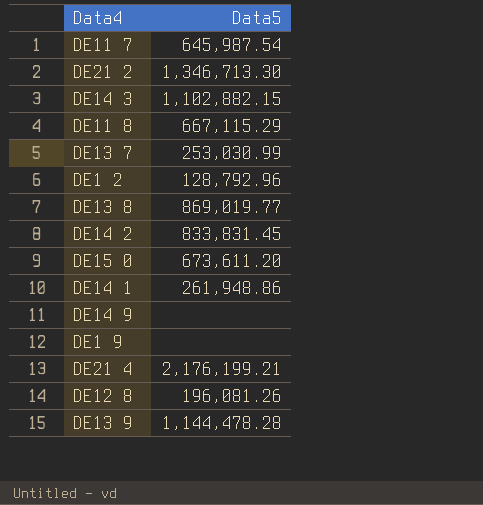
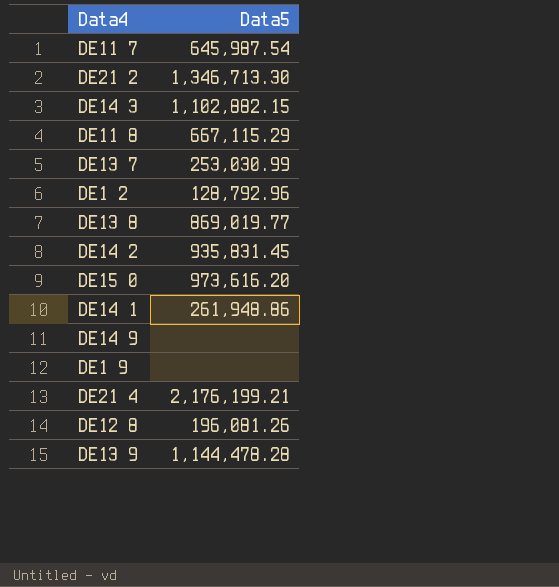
DE14 2 | Data5: 833,831.45 -> 935,831.45
DE15 0 | Data5: 673,611.20 -> 973,616.20

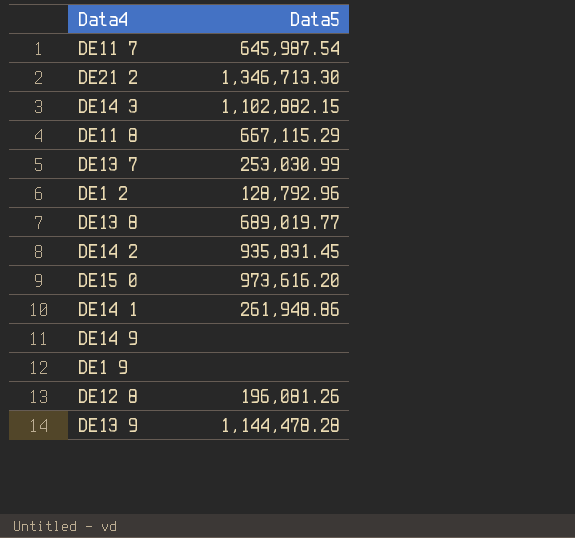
row DE21 4: 2,176,199.21 -> none
DE13 8 | Data5: 869,019.77 -> 689,019.77

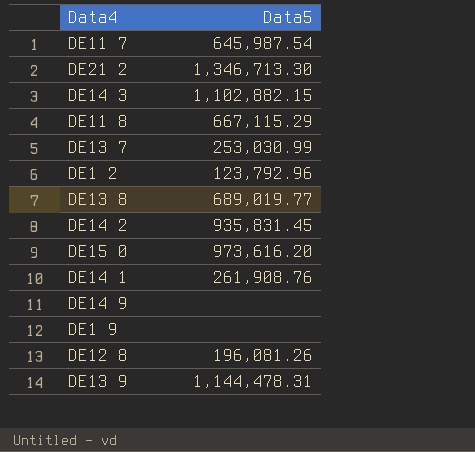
DE1 2 | Data5: 128,792.96 -> 123,792.96
DE14 1 | Data5: 261,948.86 -> 261,908.76
DE13 9 | Data5: 1,144,478.28 -> 1,144,478.31

